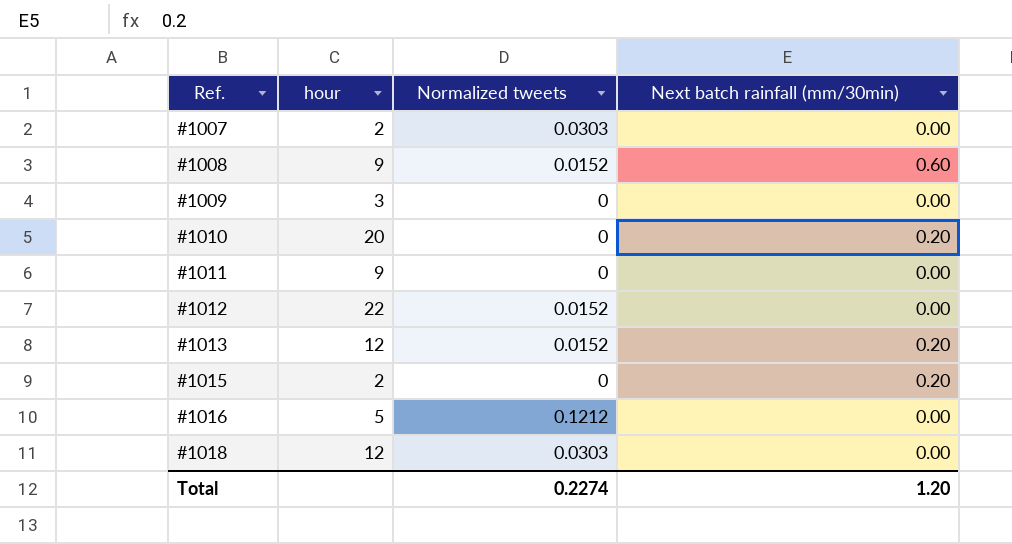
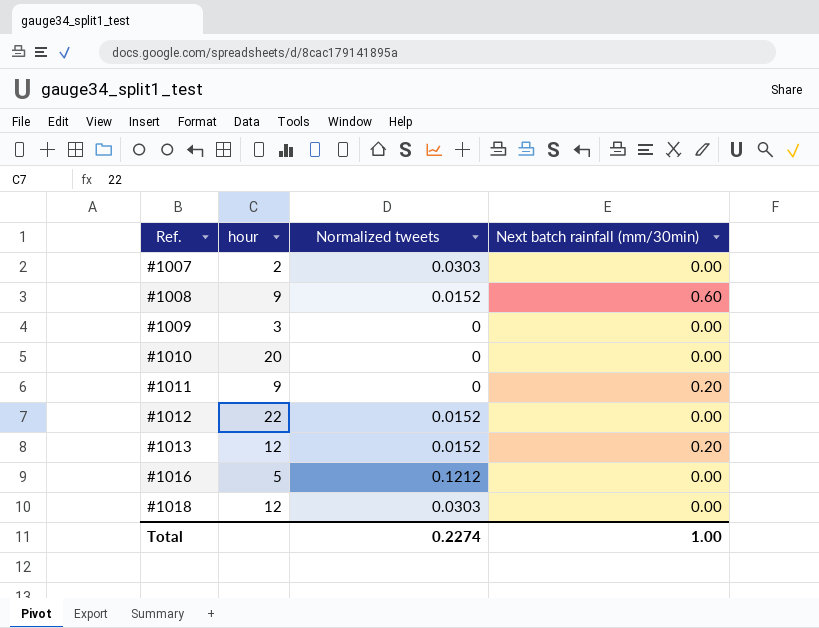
row #1015: 2 | 0 | 0.20 -> none
#1010 | Next batch rainfall (mm/30min): 0.20 -> 0.00
#1011 | Next batch rainfall (mm/30min): 0.00 -> 0.20
Total | Next batch rainfall (mm/30min): 1.20 -> 1.00

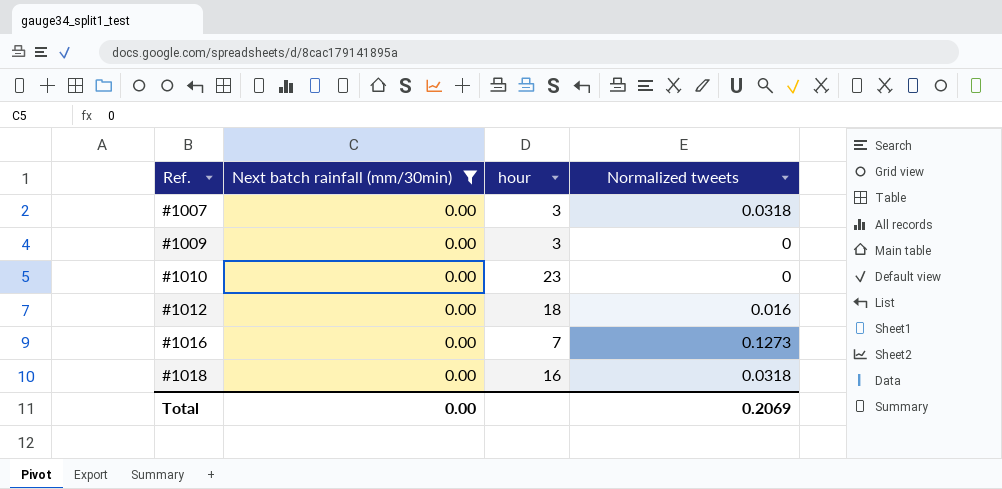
filter: none -> Next batch rainfall (mm/30min) = 0.00
column Next batch rainfall (mm/30min) | position: 4 -> 2
#1007 | hour: 2 -> 3
#1007 | Normalized tweets: 0.0303 -> 0.0318
#1010 | hour: 20 -> 23
#1012 | hour: 22 -> 18
#1012 | Normalized tweets: 0.0152 -> 0.016
#1016 | hour: 5 -> 7
#1016 | Normalized tweets: 0.1212 -> 0.1273
#1018 | hour: 12 -> 16
#1018 | Normalized tweets: 0.0303 -> 0.0318
Total | Next batch rainfall (mm/30min): 1.00 -> 0.00
Total | Normalized tweets: 0.2274 -> 0.2069

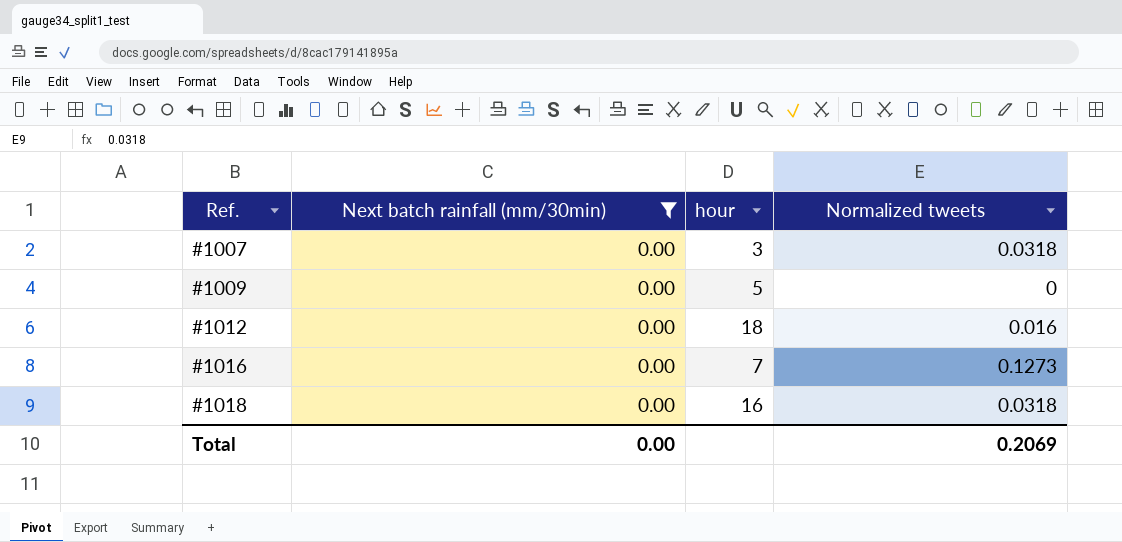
row #1010: 0.00 | 23 | 0 -> none
#1009 | hour: 3 -> 5

